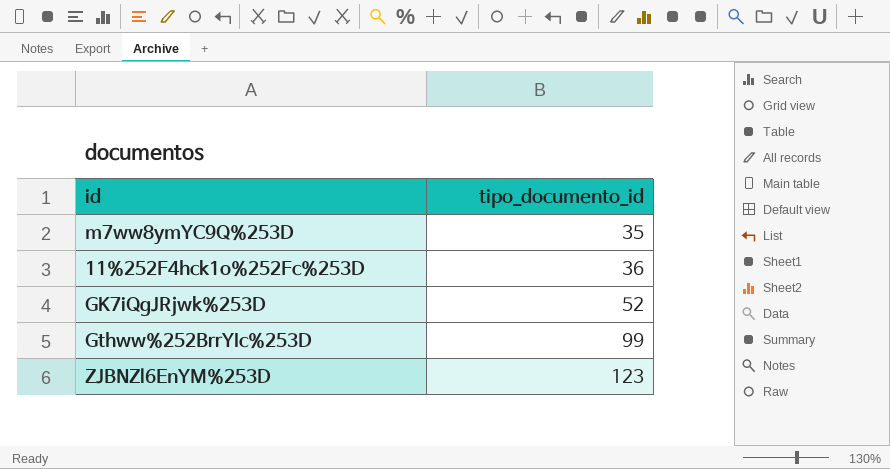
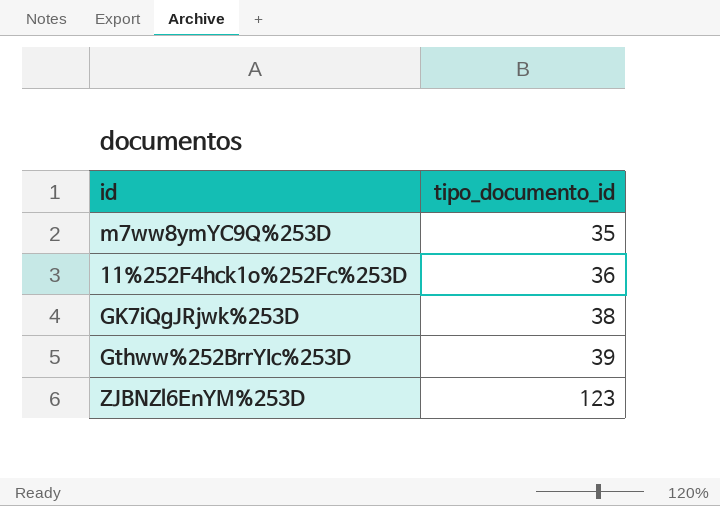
GK7iQgJRjwk%253D | tipo_documento_id: 52 -> 38
Gthww%252BrrYIc%253D | tipo_documento_id: 99 -> 39

